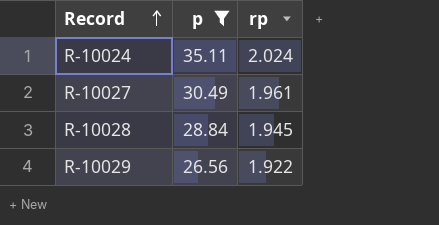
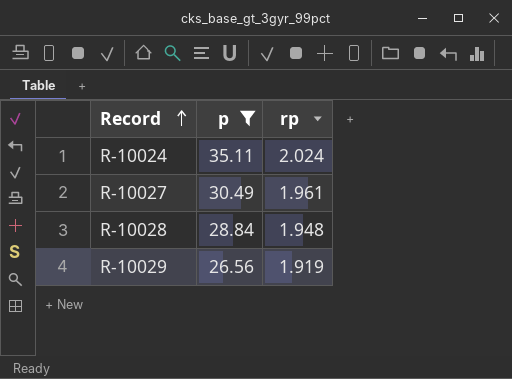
R-10028 | rp: 1.945 -> 1.948
R-10029 | rp: 1.922 -> 1.919

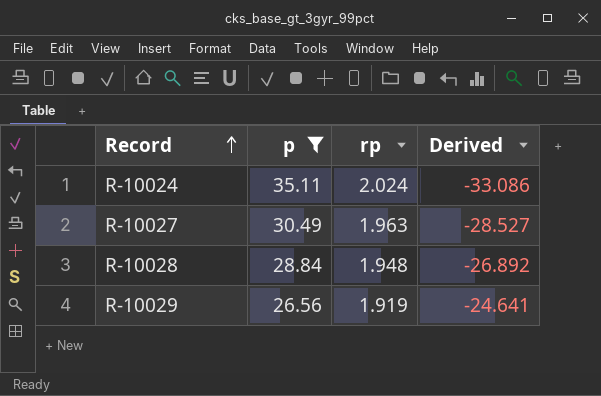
column Derived | formula: none -> [rp] - [p]
R-10027 | rp: 1.961 -> 1.963

